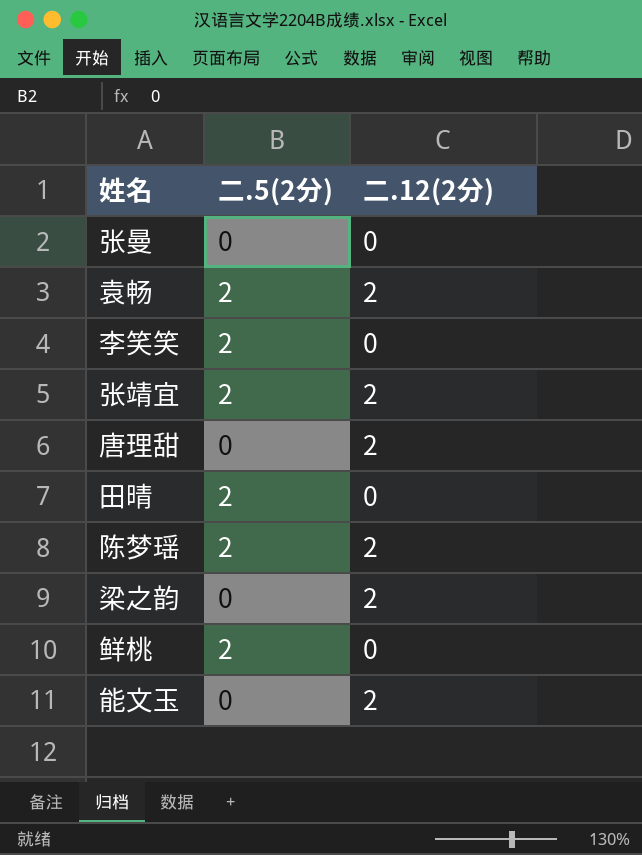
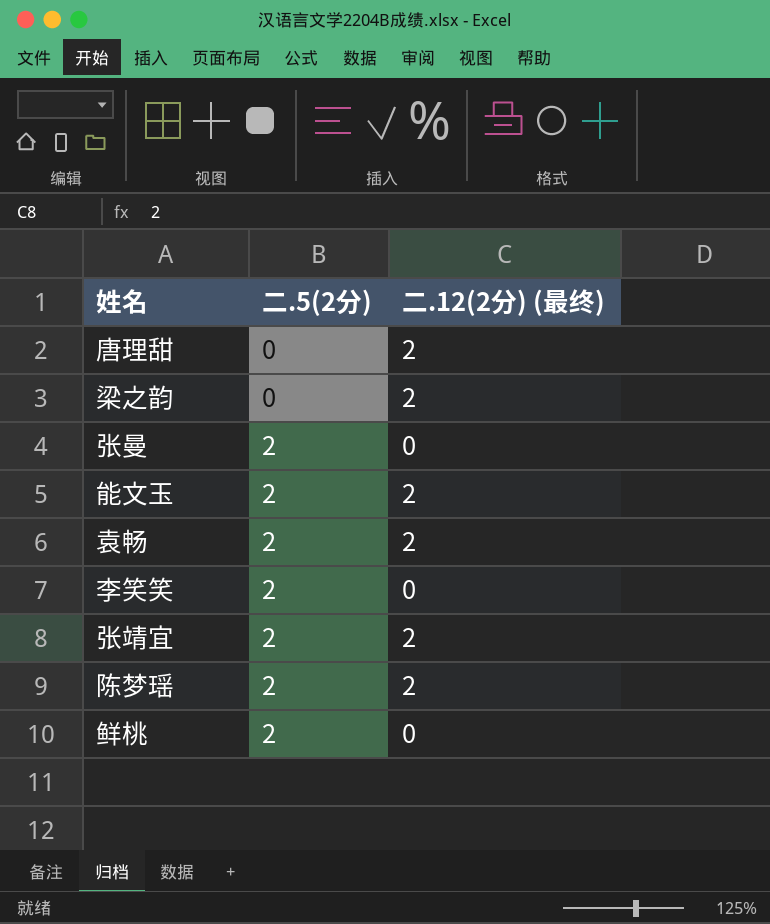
row order: none -> 二.5(2分) ascending
column name: 二.12(2分) -> 二.12(2分) (最终)
row 田晴: 2 | 0 -> none
张曼 | 二.5(2分): 0 -> 2
能文玉 | 二.5(2分): 0 -> 2

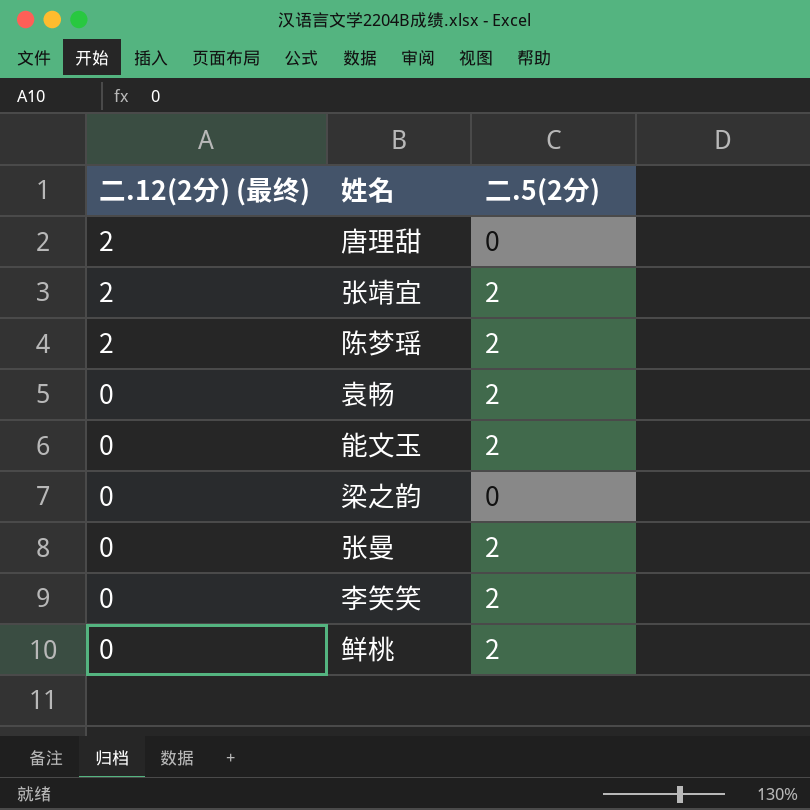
row order: 二.5(2分) ascending -> 二.12(2分) (最终) descending
column 二.12(2分) (最终) | position: 3 -> 1
袁畅 | 二.12(2分) (最终): 2 -> 0
能文玉 | 二.12(2分) (最终): 2 -> 0
梁之韵 | 二.12(2分) (最终): 2 -> 0

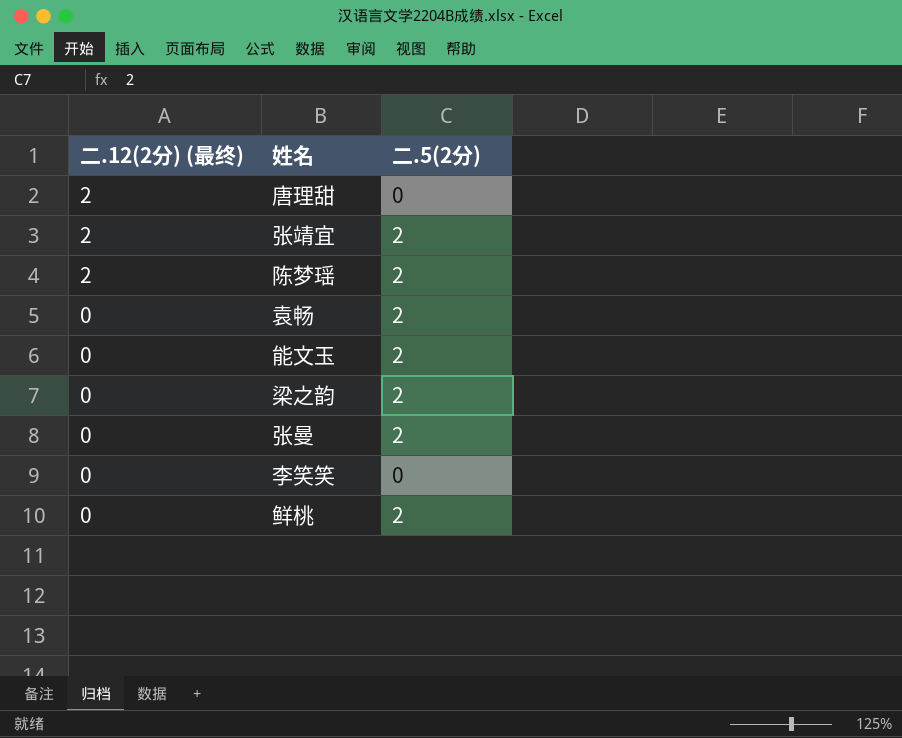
梁之韵 | 二.5(2分): 0 -> 2
李笑笑 | 二.5(2分): 2 -> 0

